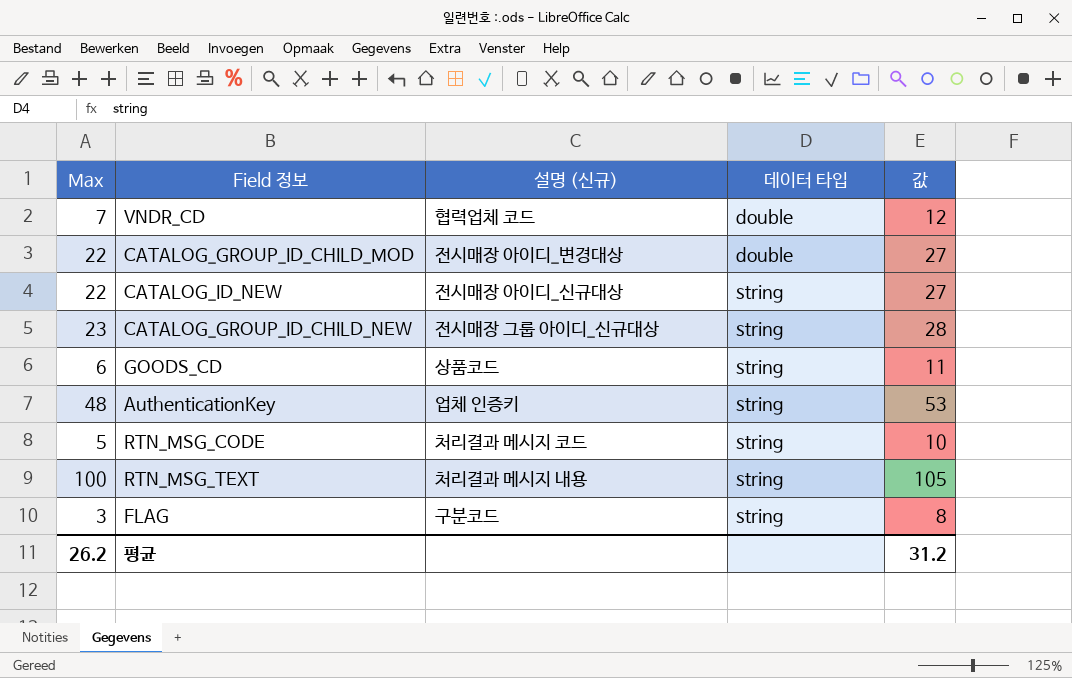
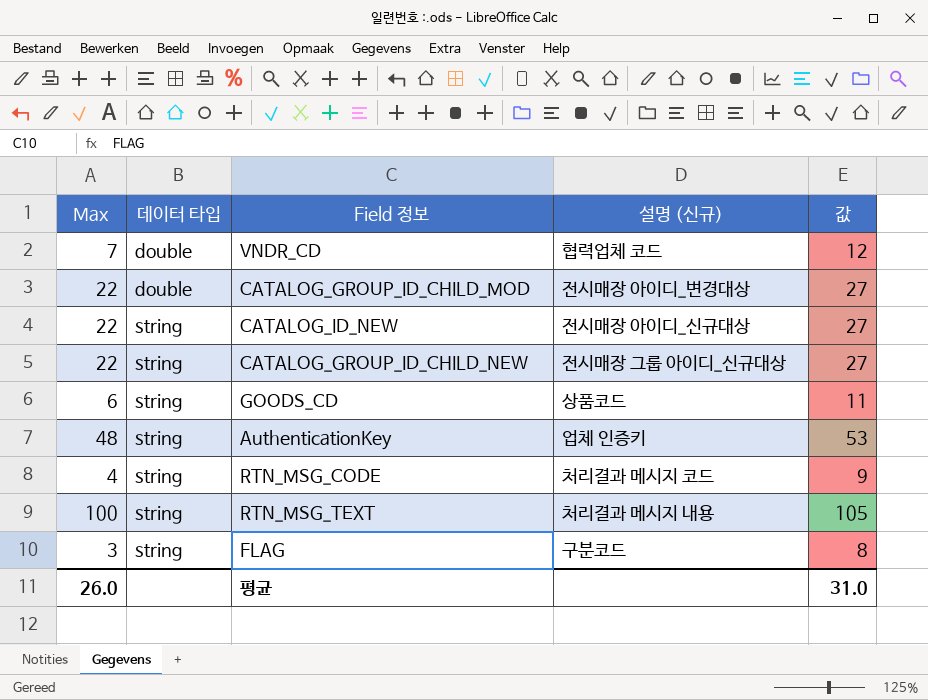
column 데이터 타입 | position: 4 -> 2
CATALOG_GROUP_ID_CHILD_NEW | Max: 23 -> 22
CATALOG_GROUP_ID_CHILD_NEW | 값: 28 -> 27
RTN_MSG_CODE | Max: 5 -> 4
RTN_MSG_CODE | 값: 10 -> 9
평균 | Max: 26.2 -> 26.0
평균 | 값: 31.2 -> 31.0

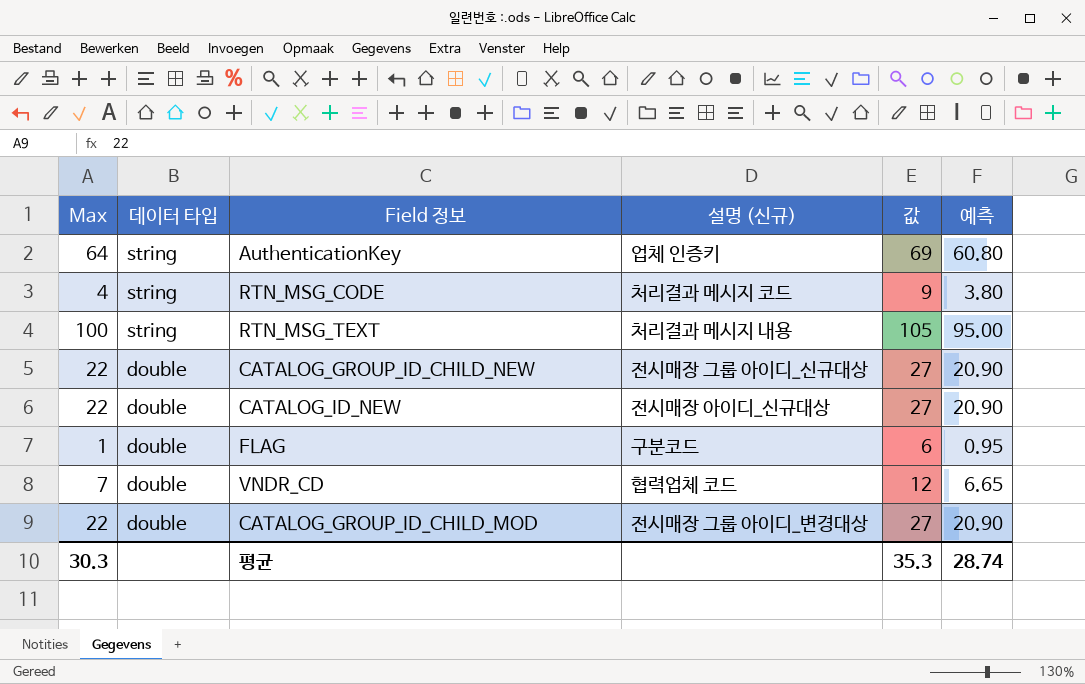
row order: 데이터 타입 ascending -> 데이터 타입 descending
column 예측 | formula: none -> [Max] * 0.95
row GOODS_CD: 6 | string | 상품코드 | 11 -> none
AuthenticationKey | Max: 48 -> 64
AuthenticationKey | 값: 53 -> 69
CATALOG_GROUP_ID_CHILD_NEW | 데이터 타입: string -> double
CATALOG_ID_NEW | 데이터 타입: string -> double
FLAG | Max: 3 -> 1
FLAG | 데이터 타입: string -> double
FLAG | 값: 8 -> 6
CATALOG_GROUP_ID_CHILD_MOD | 설명 (신규): 전시매장 아이디_변경대상 -> 전시매장 그룹 아이디_변경대상
평균 | Max: 26.0 -> 30.3
평균 | 값: 31.0 -> 35.3

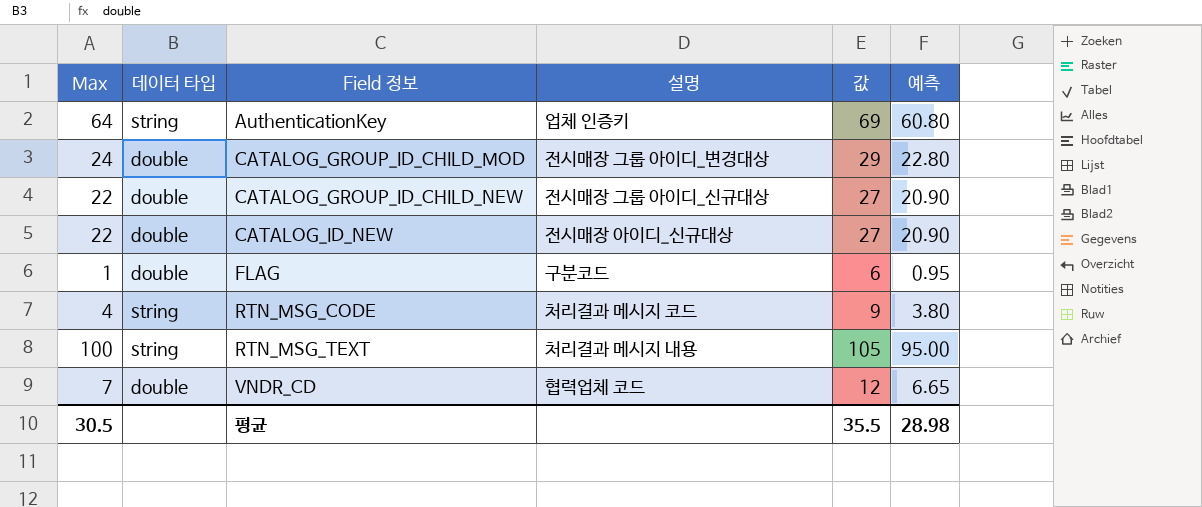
row order: 데이터 타입 descending -> Field 정보 ascending
column name: 설명 (신규) -> 설명
CATALOG_GROUP_ID_CHILD_MOD | Max: 22 -> 24
CATALOG_GROUP_ID_CHILD_MOD | 값: 27 -> 29
CATALOG_GROUP_ID_CHILD_MOD | 예측: 20.90 -> 22.80
평균 | Max: 30.3 -> 30.5
평균 | 값: 35.3 -> 35.5
평균 | 예측: 28.74 -> 28.98

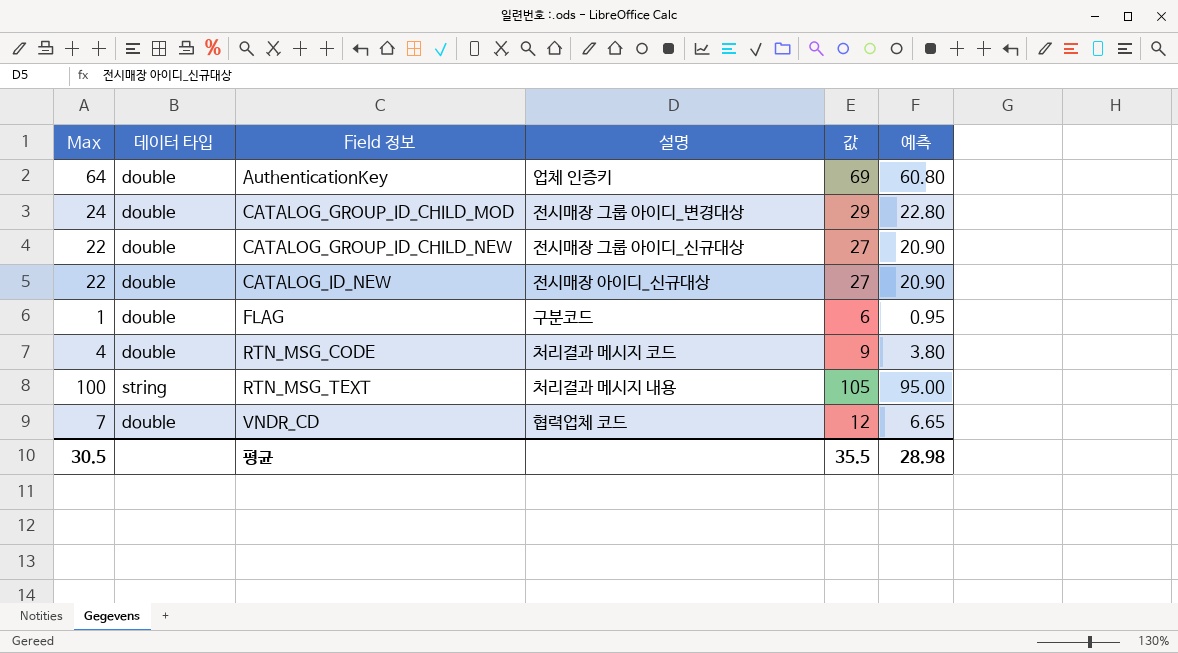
AuthenticationKey | 데이터 타입: string -> double
RTN_MSG_CODE | 데이터 타입: string -> double

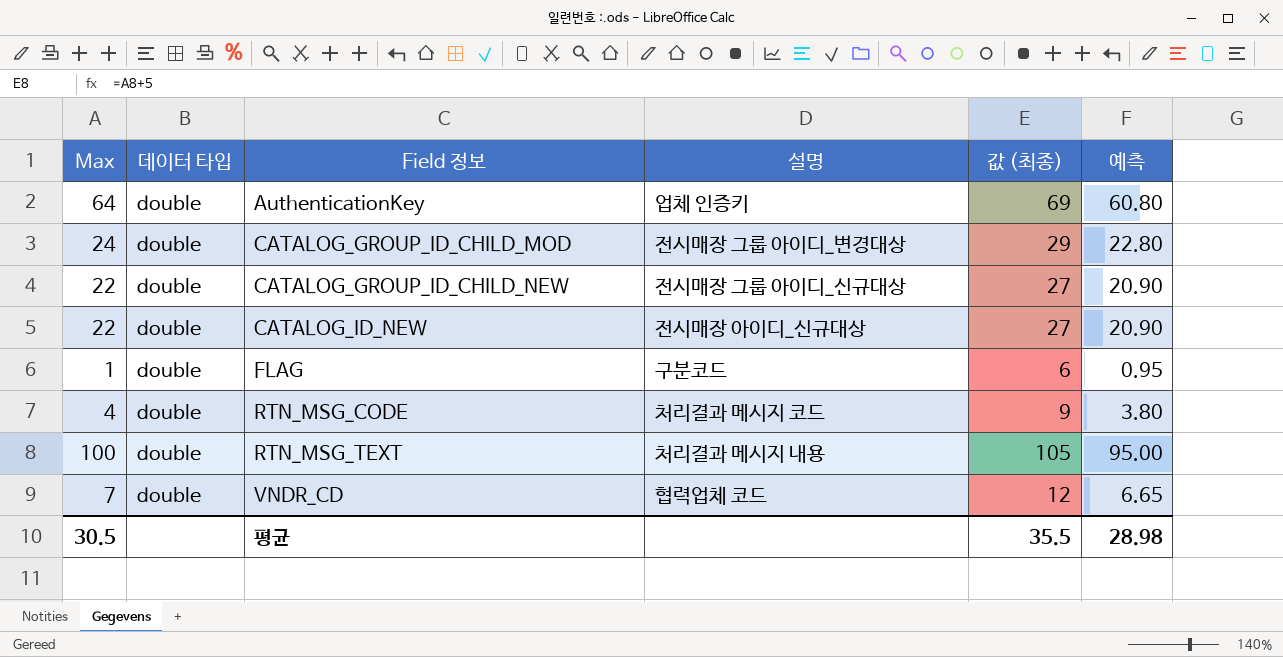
column name: 값 -> 값 (최종)
RTN_MSG_TEXT | 데이터 타입: string -> double

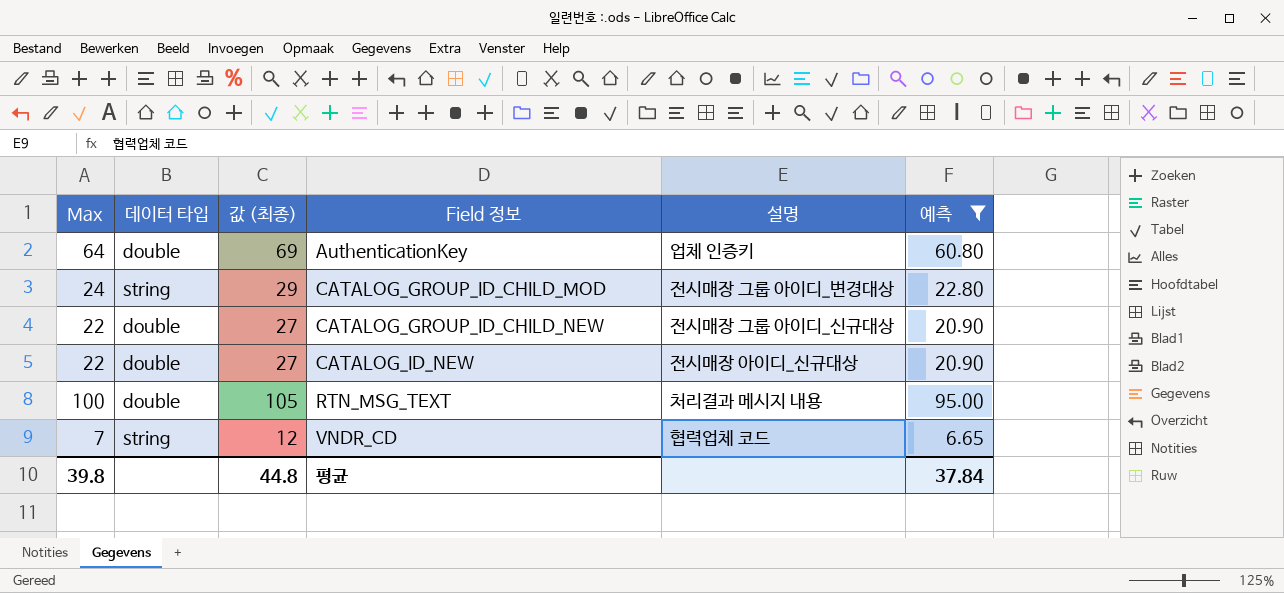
filter: none -> 예측 >= 6.65
column 값 (최종) | position: 5 -> 3
CATALOG_GROUP_ID_CHILD_MOD | 데이터 타입: double -> string
VNDR_CD | 데이터 타입: double -> string
평균 | Max: 30.5 -> 39.8
평균 | 값 (최종): 35.5 -> 44.8
평균 | 예측: 28.98 -> 37.84

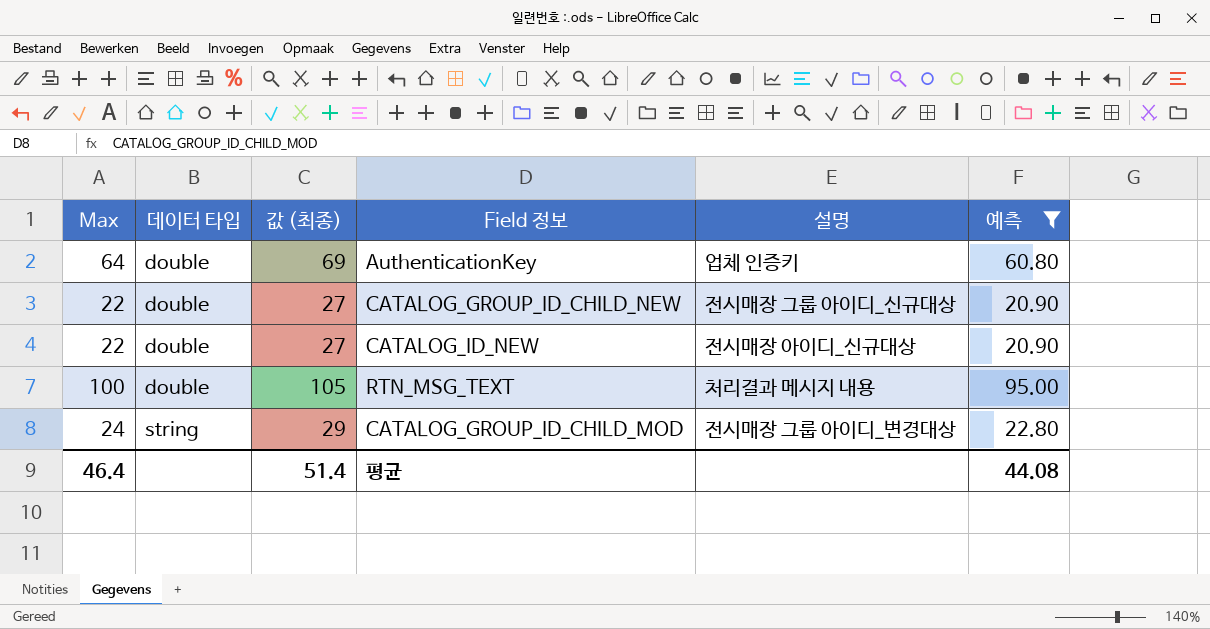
row order: Field 정보 ascending -> 데이터 타입 ascending
row VNDR_CD: 7 | string | 12 | 협력업체 코드 | 6.65 -> none
평균 | Max: 39.8 -> 46.4
평균 | 값 (최종): 44.8 -> 51.4
평균 | 예측: 37.84 -> 44.08

